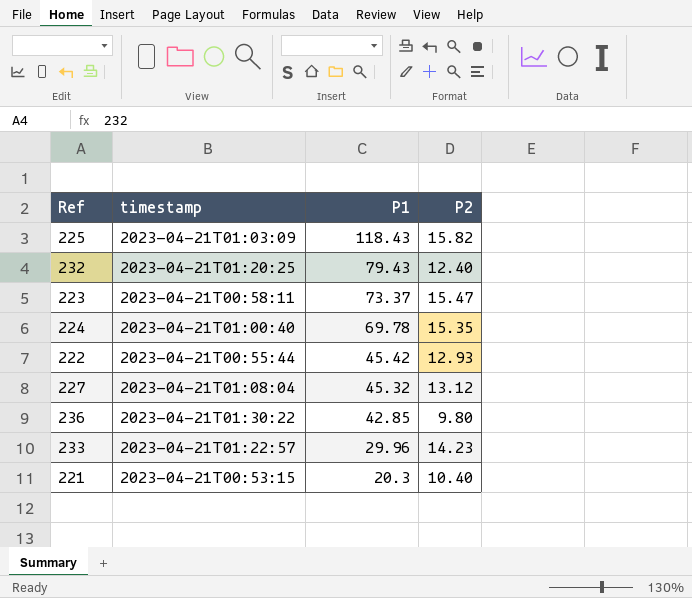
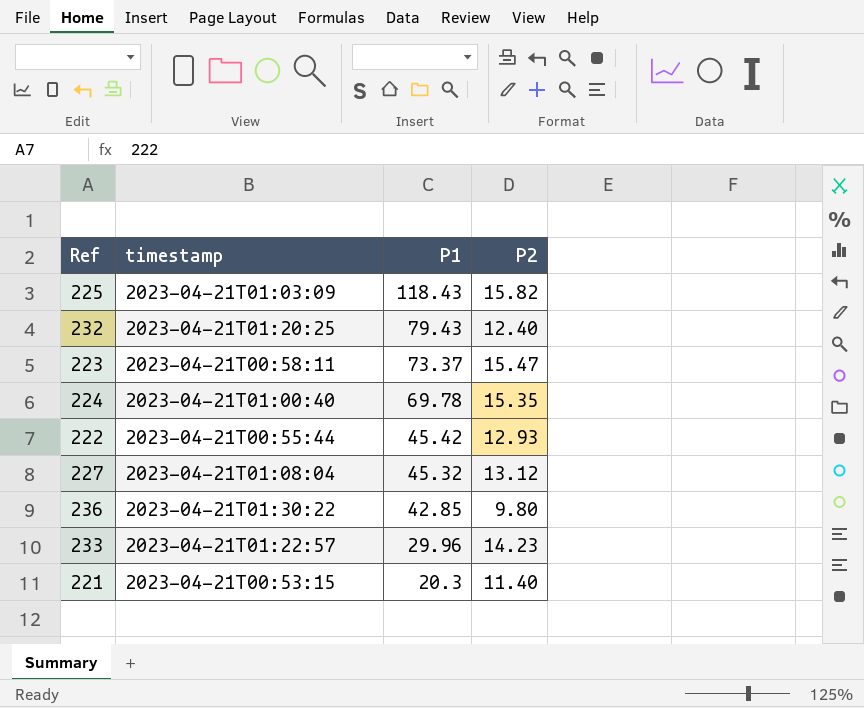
221 | P2: 10.40 -> 11.40

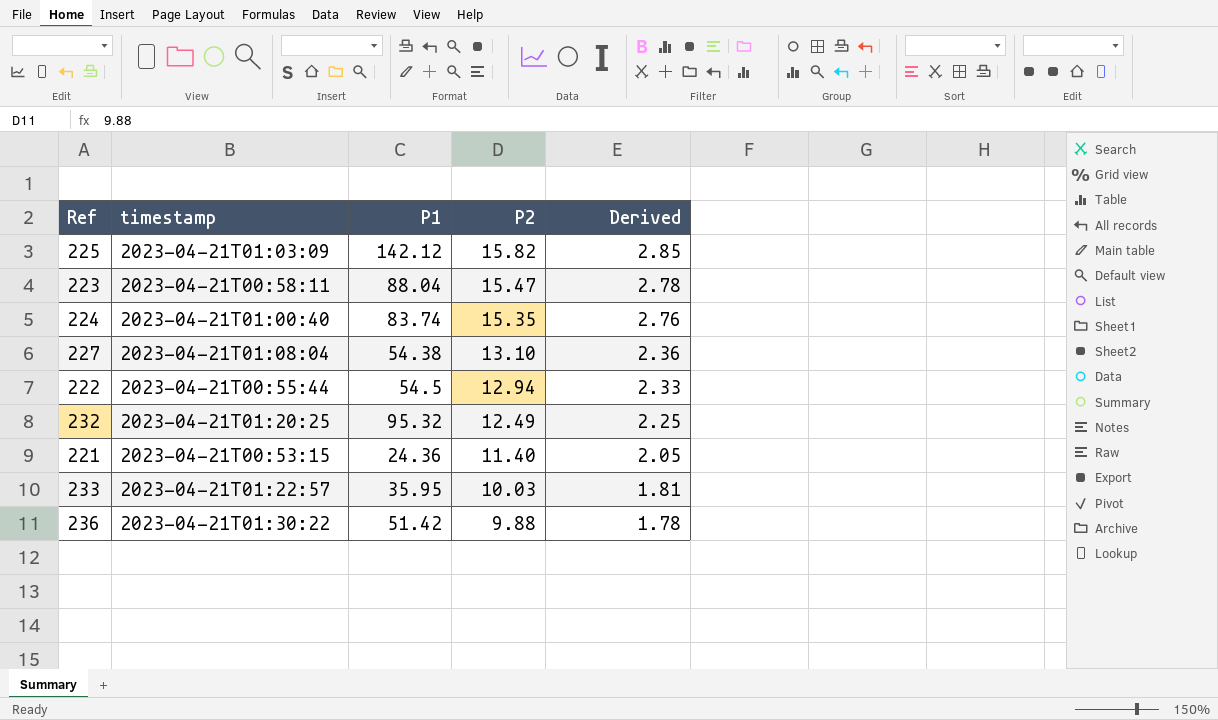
row order: P1 descending -> P2 descending
column Derived | formula: none -> [P2] * 0.18
225 | P1: 118.43 -> 142.12
223 | P1: 73.37 -> 88.04
224 | P1: 69.78 -> 83.74
227 | P1: 45.32 -> 54.38
227 | P2: 13.12 -> 13.10
222 | P1: 45.42 -> 54.5
222 | P2: 12.93 -> 12.94
232 | P1: 79.43 -> 95.32
232 | P2: 12.40 -> 12.49
221 | P1: 20.3 -> 24.36
233 | P1: 29.96 -> 35.95
233 | P2: 14.23 -> 10.03
236 | P1: 42.85 -> 51.42
236 | P2: 9.80 -> 9.88

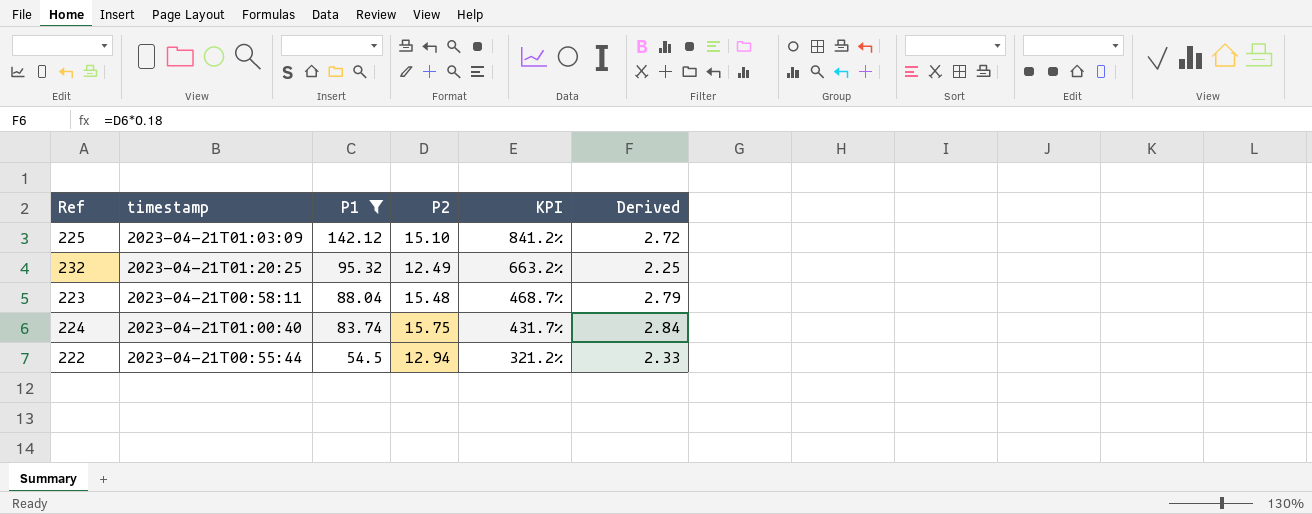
filter: none -> P1 >= 54.5
row order: P2 descending -> P1 descending
column KPI | formula: none -> ([P1] - [P2]) / [P2]
225 | P2: 15.82 -> 15.10
225 | Derived: 2.85 -> 2.72
223 | P2: 15.47 -> 15.48
223 | Derived: 2.78 -> 2.79
224 | P2: 15.35 -> 15.75
224 | Derived: 2.76 -> 2.84

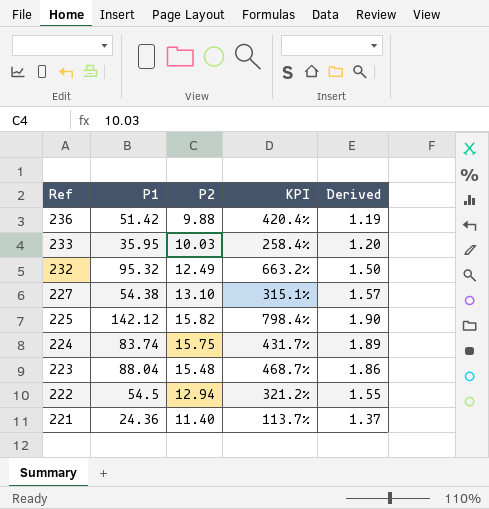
filter: P1 >= 54.5 -> none
row order: P1 descending -> Ref descending
column timestamp | position: 2 -> none
column Derived | formula: [P2] * 0.18 -> [P2] * 0.12
225 | P2: 15.10 -> 15.82
225 | KPI: 841.2% -> 798.4%

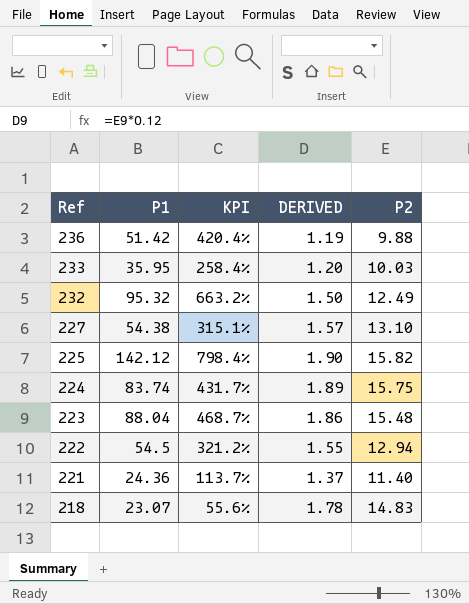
column name: Derived -> DERIVED
column P2 | position: 3 -> 5
row 218: none -> 23.07 | 55.6% | 1.78 | 14.83

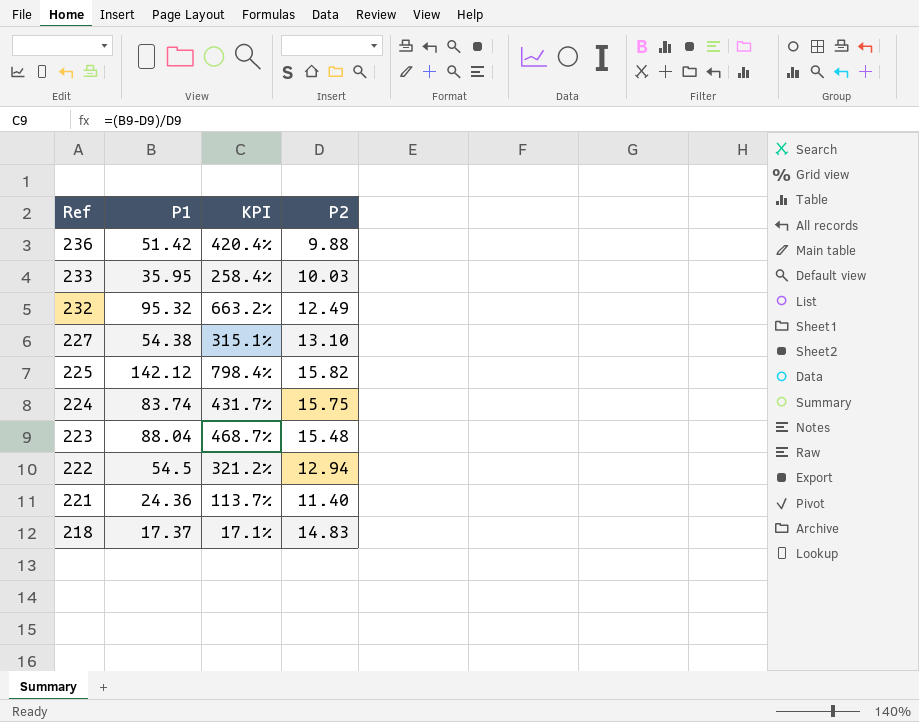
column DERIVED | formula: [P2] * 0.12 -> none
218 | P1: 23.07 -> 17.37
218 | KPI: 55.6% -> 17.1%

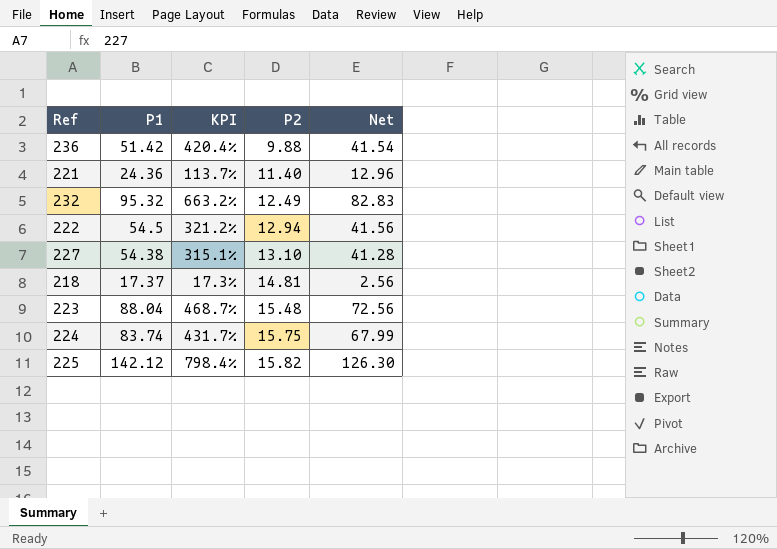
row order: Ref descending -> P2 ascending
column Net | formula: none -> [P1] - [P2]
row 233: 35.95 | 258.4% | 10.03 -> none
218 | KPI: 17.1% -> 17.3%
218 | P2: 14.83 -> 14.81

